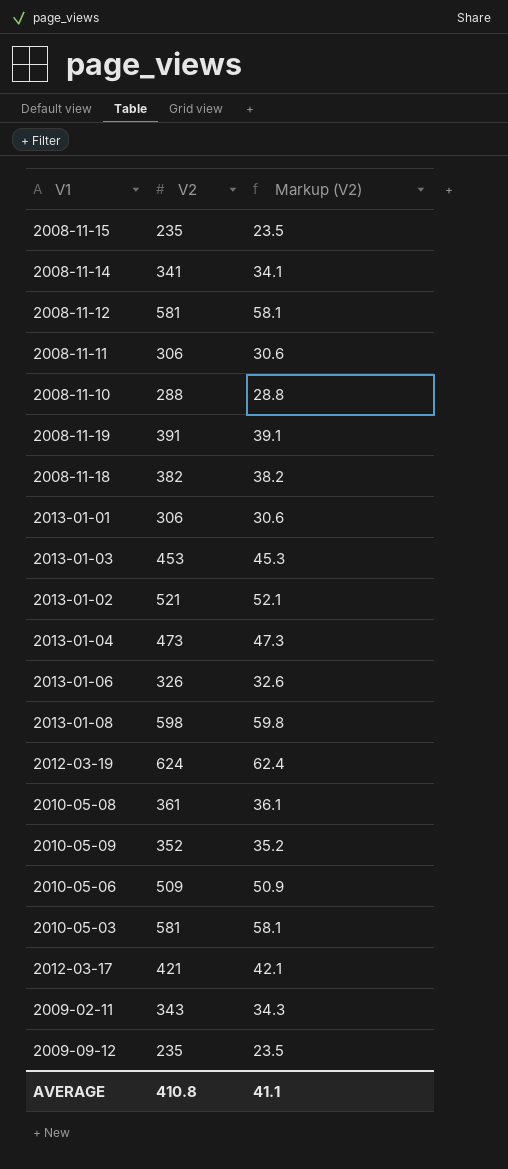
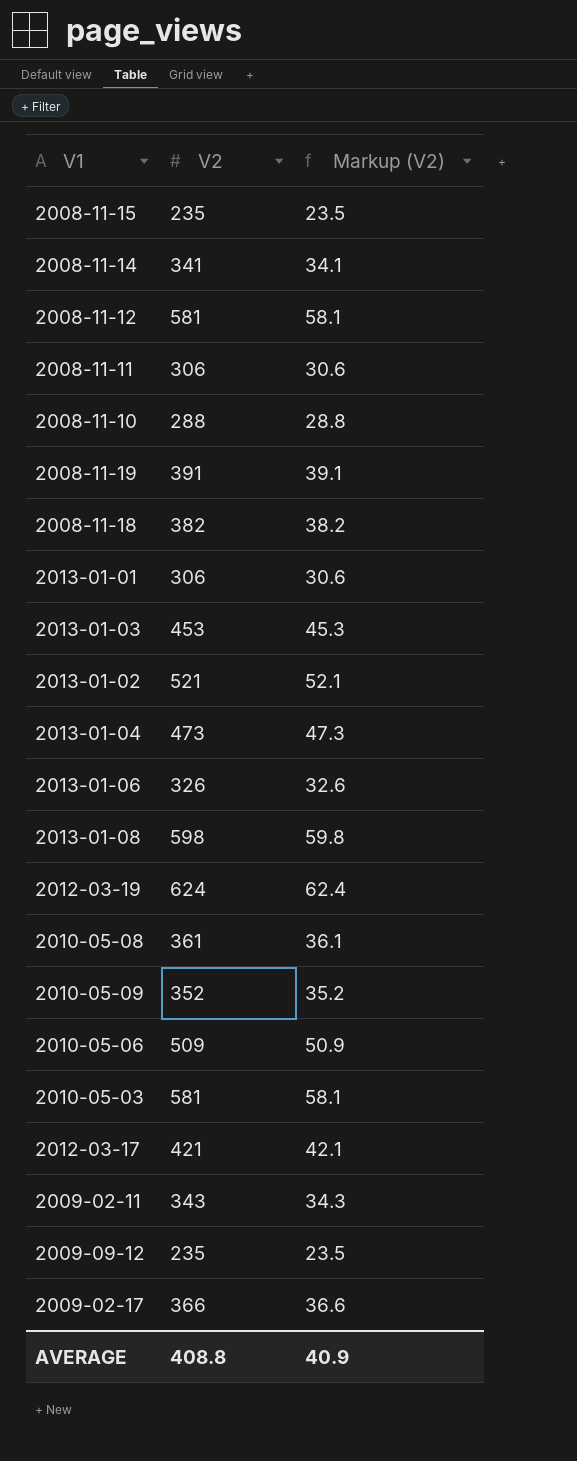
row 2009-02-17: none -> 366 | 36.6
AVERAGE | V2: 410.8 -> 408.8
AVERAGE | Markup (V2): 41.1 -> 40.9

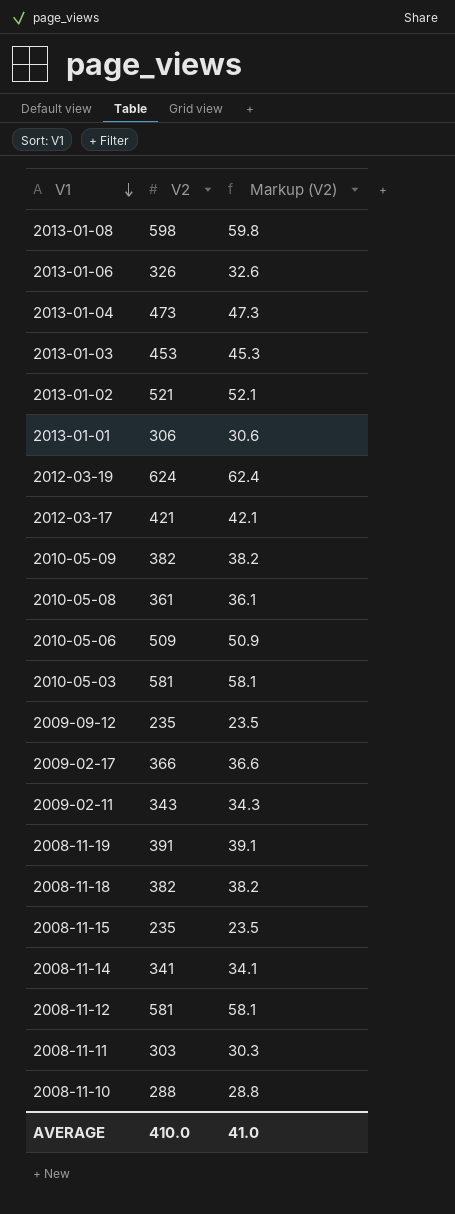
row order: none -> V1 descending
2010-05-09 | V2: 352 -> 382
2010-05-09 | Markup (V2): 35.2 -> 38.2
2008-11-11 | V2: 306 -> 303
2008-11-11 | Markup (V2): 30.6 -> 30.3
AVERAGE | V2: 408.8 -> 410.0
AVERAGE | Markup (V2): 40.9 -> 41.0

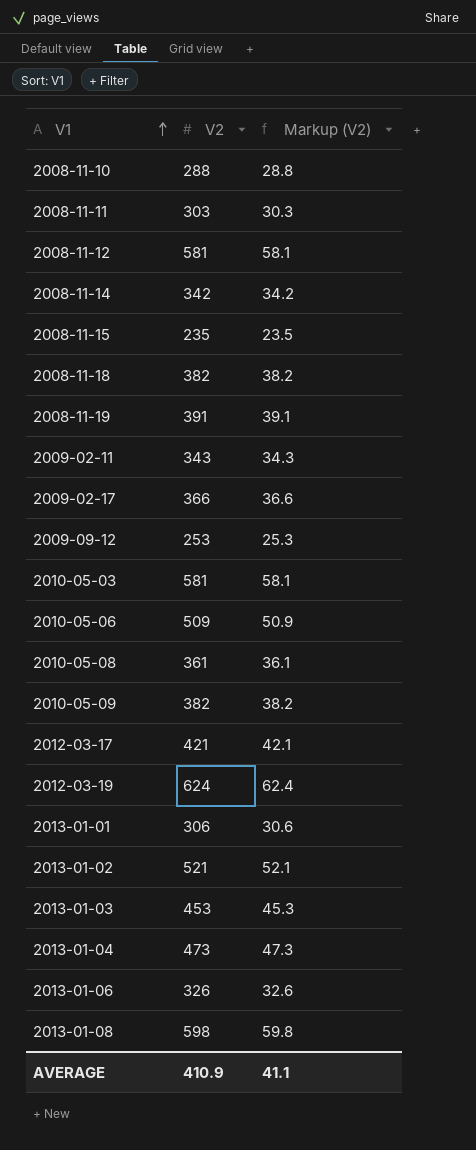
row order: V1 descending -> V1 ascending
2008-11-14 | V2: 341 -> 342
2008-11-14 | Markup (V2): 34.1 -> 34.2
2009-09-12 | V2: 235 -> 253
2009-09-12 | Markup (V2): 23.5 -> 25.3
AVERAGE | V2: 410.0 -> 410.9
AVERAGE | Markup (V2): 41.0 -> 41.1

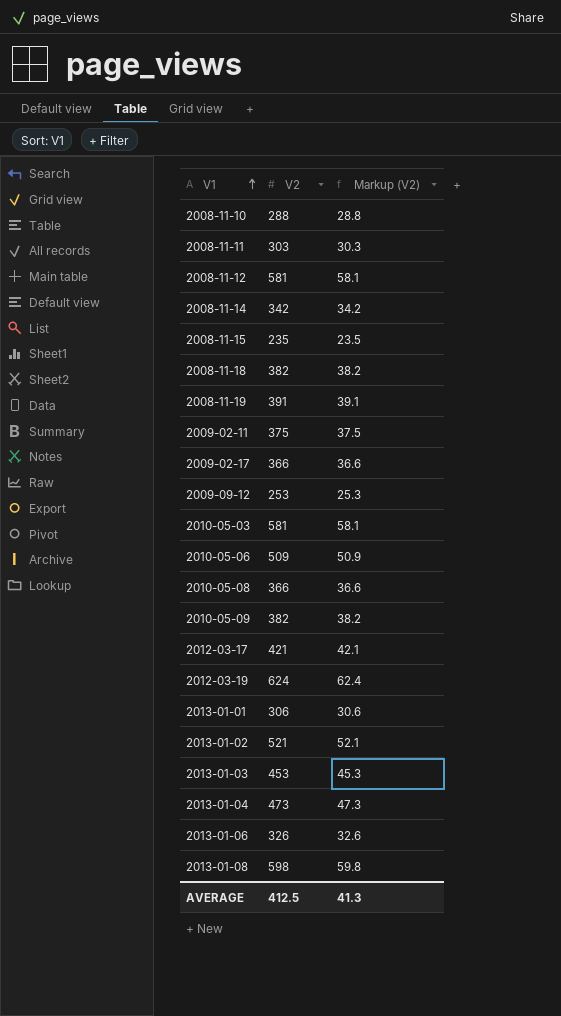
2009-02-11 | V2: 343 -> 375
2009-02-11 | Markup (V2): 34.3 -> 37.5
2010-05-08 | V2: 361 -> 366
2010-05-08 | Markup (V2): 36.1 -> 36.6
AVERAGE | V2: 410.9 -> 412.5
AVERAGE | Markup (V2): 41.1 -> 41.3

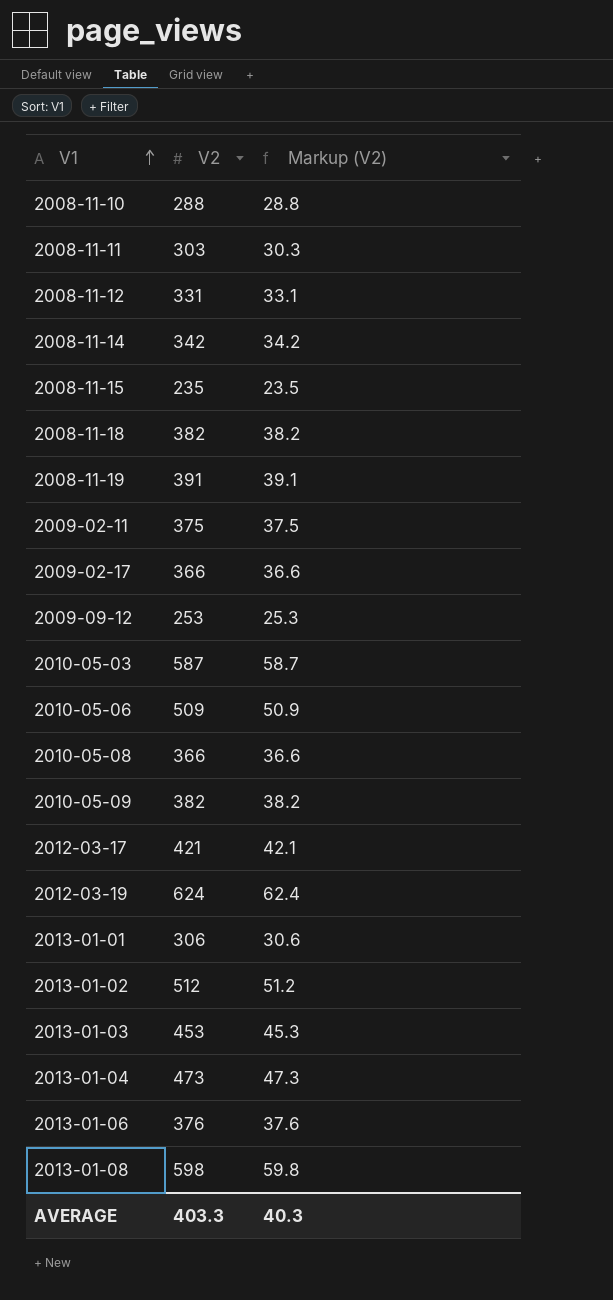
2008-11-12 | V2: 581 -> 331
2008-11-12 | Markup (V2): 58.1 -> 33.1
2010-05-03 | V2: 581 -> 587
2010-05-03 | Markup (V2): 58.1 -> 58.7
2013-01-02 | V2: 521 -> 512
2013-01-02 | Markup (V2): 52.1 -> 51.2
2013-01-06 | V2: 326 -> 376
2013-01-06 | Markup (V2): 32.6 -> 37.6
AVERAGE | V2: 412.5 -> 403.3
AVERAGE | Markup (V2): 41.3 -> 40.3

